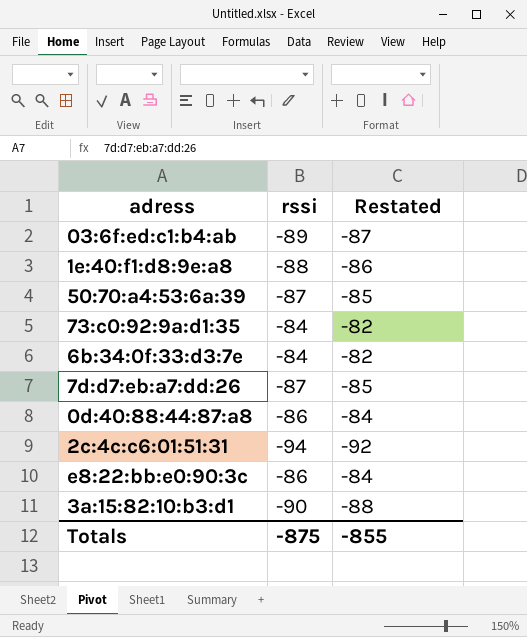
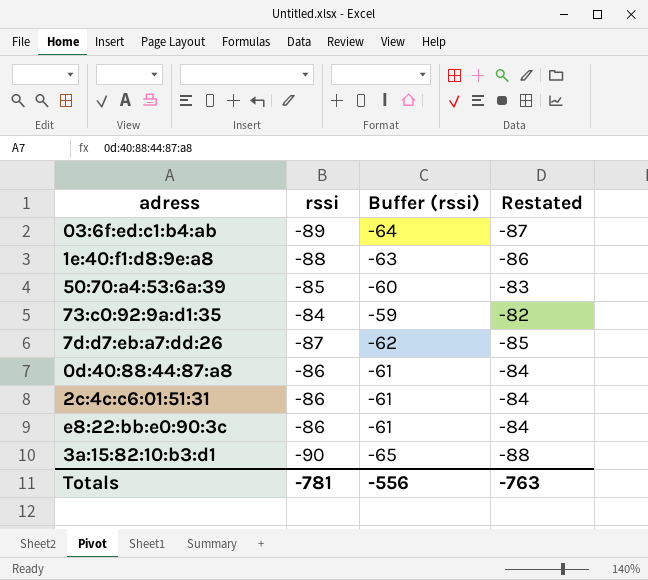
column Buffer (rssi) | formula: none -> [rssi] + 25
row 6b:34:0f:33:d3:7e: -84 | -82 -> none
50:70:a4:53:6a:39 | rssi: -87 -> -85
50:70:a4:53:6a:39 | Restated: -85 -> -83
2c:4c:c6:01:51:31 | rssi: -94 -> -86
2c:4c:c6:01:51:31 | Restated: -92 -> -84
Totals | rssi: -875 -> -781
Totals | Restated: -855 -> -763

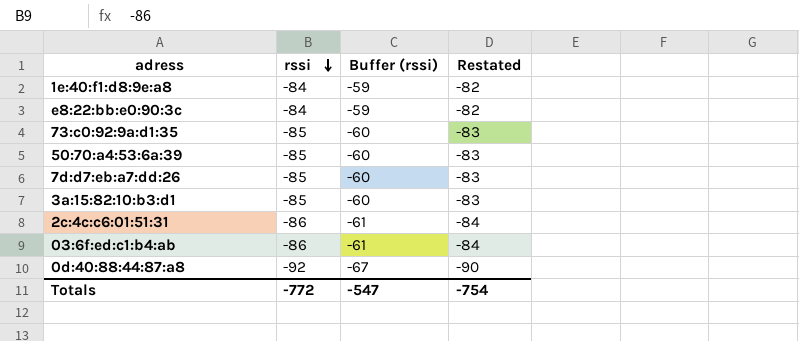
row order: none -> rssi descending
1e:40:f1:d8:9e:a8 | rssi: -88 -> -84
1e:40:f1:d8:9e:a8 | Buffer (rssi): -63 -> -59
1e:40:f1:d8:9e:a8 | Restated: -86 -> -82
e8:22:bb:e0:90:3c | rssi: -86 -> -84
e8:22:bb:e0:90:3c | Buffer (rssi): -61 -> -59
e8:22:bb:e0:90:3c | Restated: -84 -> -82
73:c0:92:9a:d1:35 | rssi: -84 -> -85
73:c0:92:9a:d1:35 | Buffer (rssi): -59 -> -60
73:c0:92:9a:d1:35 | Restated: -82 -> -83
7d:d7:eb:a7:dd:26 | rssi: -87 -> -85
7d:d7:eb:a7:dd:26 | Buffer (rssi): -62 -> -60
7d:d7:eb:a7:dd:26 | Restated: -85 -> -83
3a:15:82:10:b3:d1 | rssi: -90 -> -85
3a:15:82:10:b3:d1 | Buffer (rssi): -65 -> -60
3a:15:82:10:b3:d1 | Restated: -88 -> -83
03:6f:ed:c1:b4:ab | rssi: -89 -> -86
03:6f:ed:c1:b4:ab | Buffer (rssi): -64 -> -61
03:6f:ed:c1:b4:ab | Restated: -87 -> -84
0d:40:88:44:87:a8 | rssi: -86 -> -92
0d:40:88:44:87:a8 | Buffer (rssi): -61 -> -67
0d:40:88:44:87:a8 | Restated: -84 -> -90
Totals | rssi: -781 -> -772
Totals | Buffer (rssi): -556 -> -547
Totals | Restated: -763 -> -754

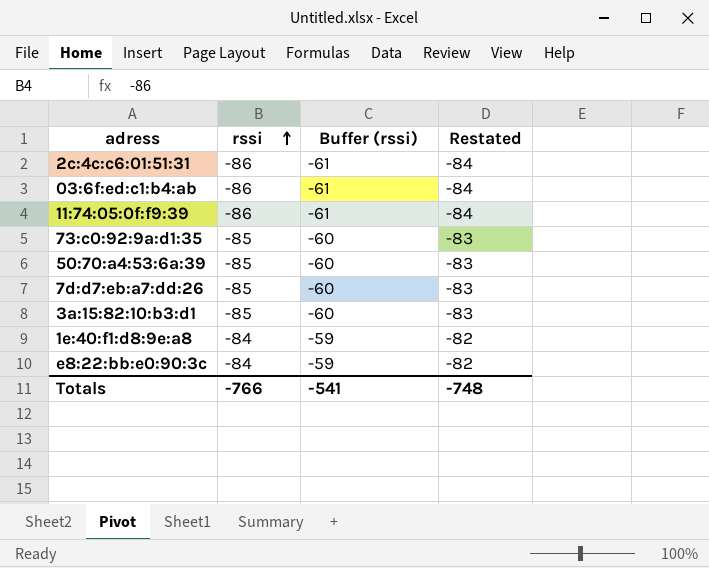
row order: rssi descending -> rssi ascending
row 0d:40:88:44:87:a8: -92 | -67 | -90 -> none
row 11:74:05:0f:f9:39: none -> -86 | -61 | -84
Totals | rssi: -772 -> -766
Totals | Buffer (rssi): -547 -> -541
Totals | Restated: -754 -> -748

